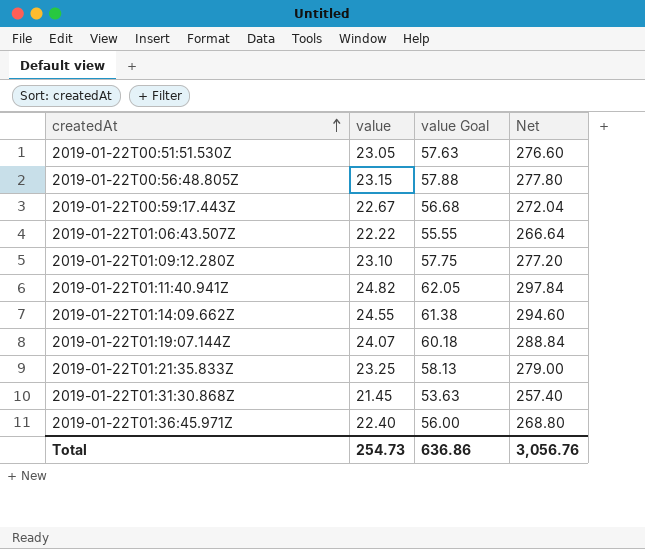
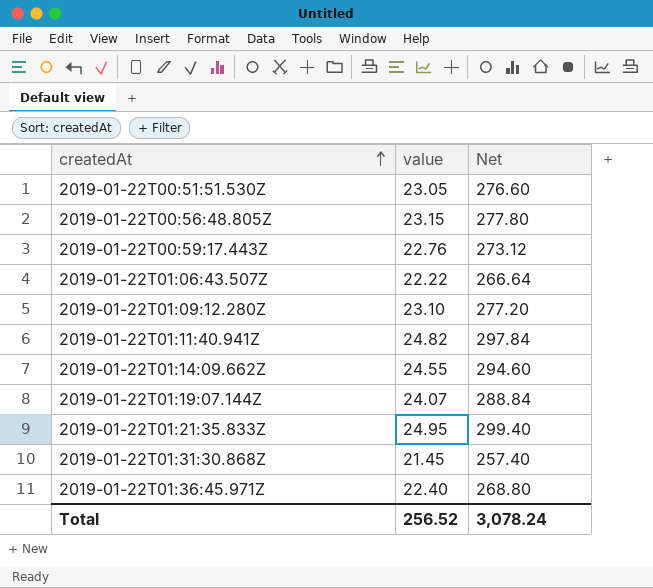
column value Goal | formula: [value] * 2.5 -> none
2019-01-22T00:59:17.443Z | value: 22.67 -> 22.76
2019-01-22T00:59:17.443Z | Net: 272.04 -> 273.12
2019-01-22T01:21:35.833Z | value: 23.25 -> 24.95
2019-01-22T01:21:35.833Z | Net: 279.00 -> 299.40
Total | value: 254.73 -> 256.52
Total | Net: 3,056.76 -> 3,078.24

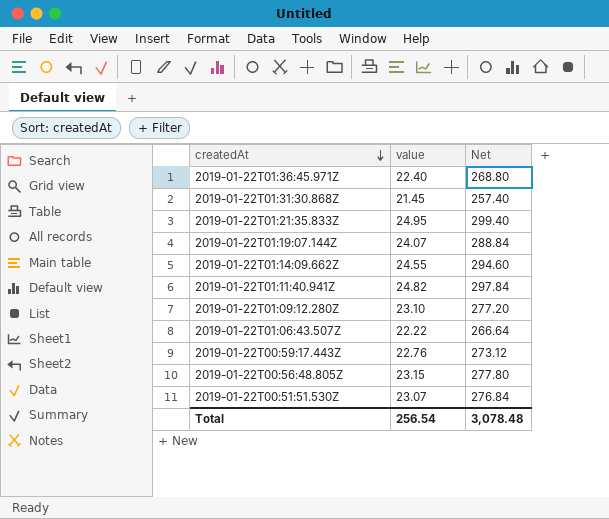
row order: createdAt ascending -> createdAt descending
2019-01-22T00:51:51.530Z | value: 23.05 -> 23.07
2019-01-22T00:51:51.530Z | Net: 276.60 -> 276.84
Total | value: 256.52 -> 256.54
Total | Net: 3,078.24 -> 3,078.48

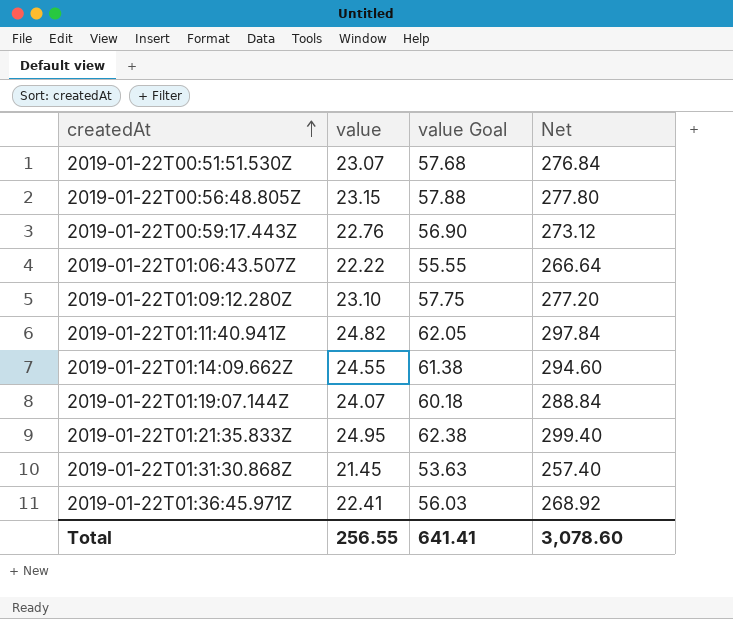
row order: createdAt descending -> createdAt ascending
column value Goal | formula: none -> [value] * 2.5
2019-01-22T01:36:45.971Z | value: 22.40 -> 22.41
2019-01-22T01:36:45.971Z | Net: 268.80 -> 268.92
Total | value: 256.54 -> 256.55
Total | Net: 3,078.48 -> 3,078.60

